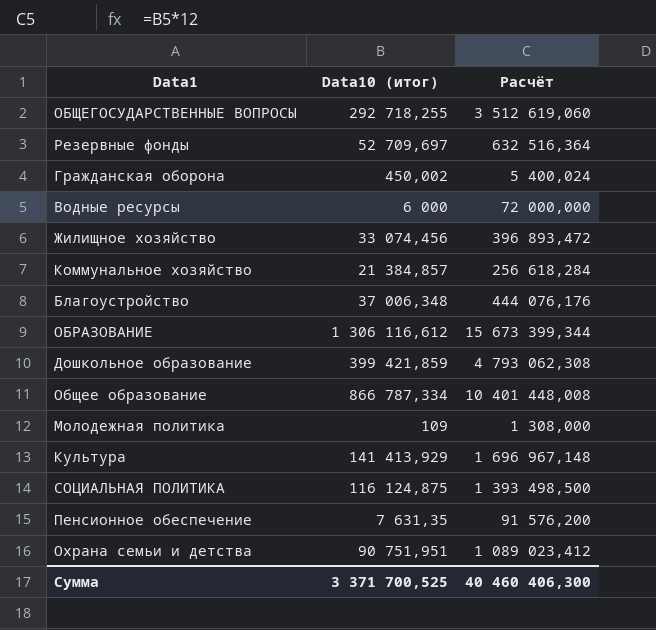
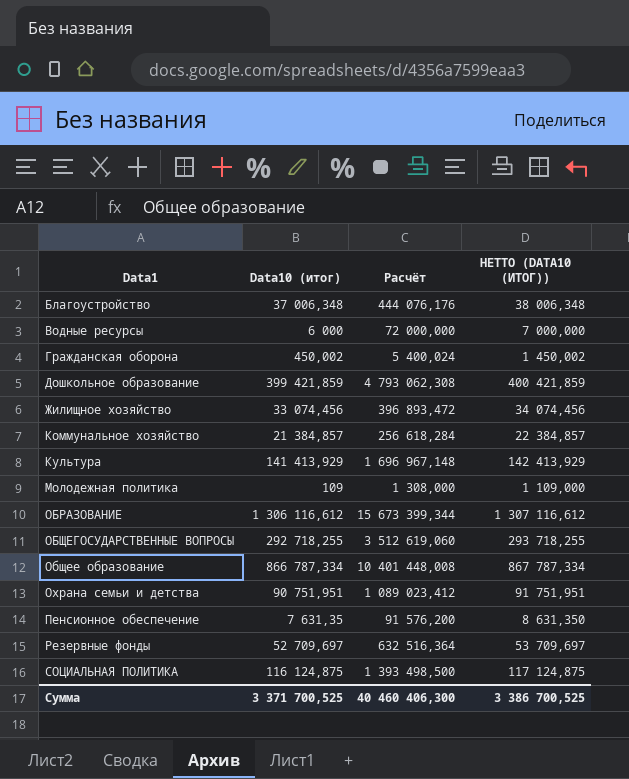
row order: none -> Data1 ascending
column НЕТТО (DATA10 (ИТОГ)) | formula: none -> [Data10 (итог)] + 1000

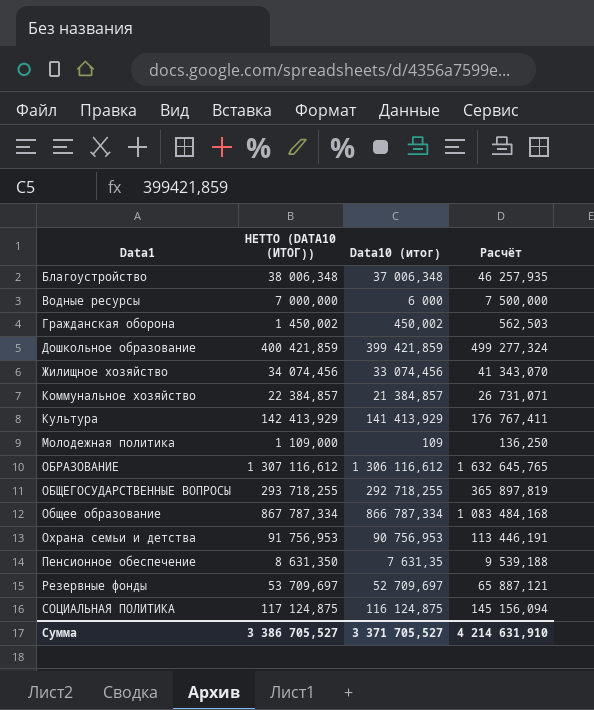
column НЕТТО (DATA10 (ИТОГ)) | position: 4 -> 2
column Расчёт | formula: [Data10 (итог)] * 12 -> [Data10 (итог)] * 1,25
Охрана семьи и детства | НЕТТО (DATA10 (ИТОГ)): 91 751,951 -> 91 756,953
Охрана семьи и детства | Data10 (итог): 90 751,951 -> 90 756,953
Сумма | НЕТТО (DATA10 (ИТОГ)): 3 386 700,525 -> 3 386 705,527
Сумма | Data10 (итог): 3 371 700,525 -> 3 371 705,527
Сумма | Расчёт: 40 460 406,300 -> 4 214 631,910

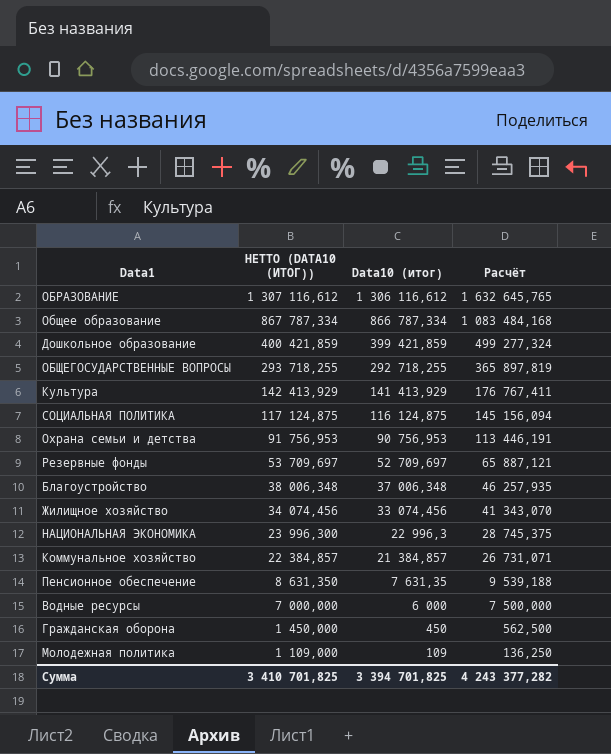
row order: Data1 ascending -> НЕТТО (DATA10 (ИТОГ)) descending
row НАЦИОНАЛЬНАЯ ЭКОНОМИКА: none -> 23 996,300 | 22 996,3 | 28 745,375
Гражданская оборона | НЕТТО (DATA10 (ИТОГ)): 1 450,002 -> 1 450,000
Гражданская оборона | Data10 (итог): 450,002 -> 450
Гражданская оборона | Расчёт: 562,503 -> 562,500
Сумма | НЕТТО (DATA10 (ИТОГ)): 3 386 705,527 -> 3 410 701,825
Сумма | Data10 (итог): 3 371 705,527 -> 3 394 701,825
Сумма | Расчёт: 4 214 631,910 -> 4 243 377,282

